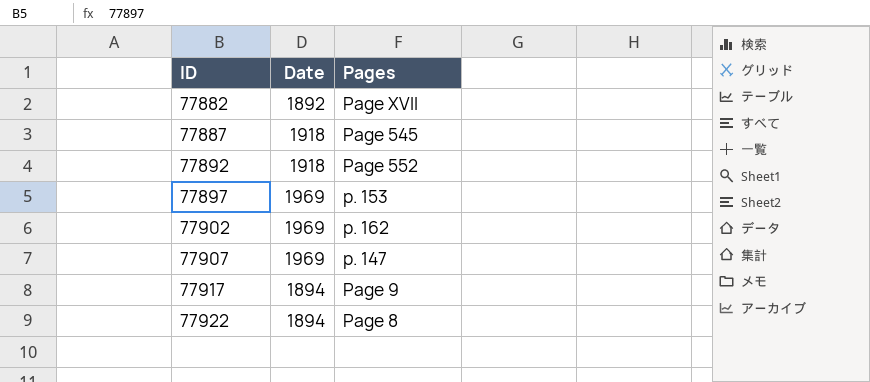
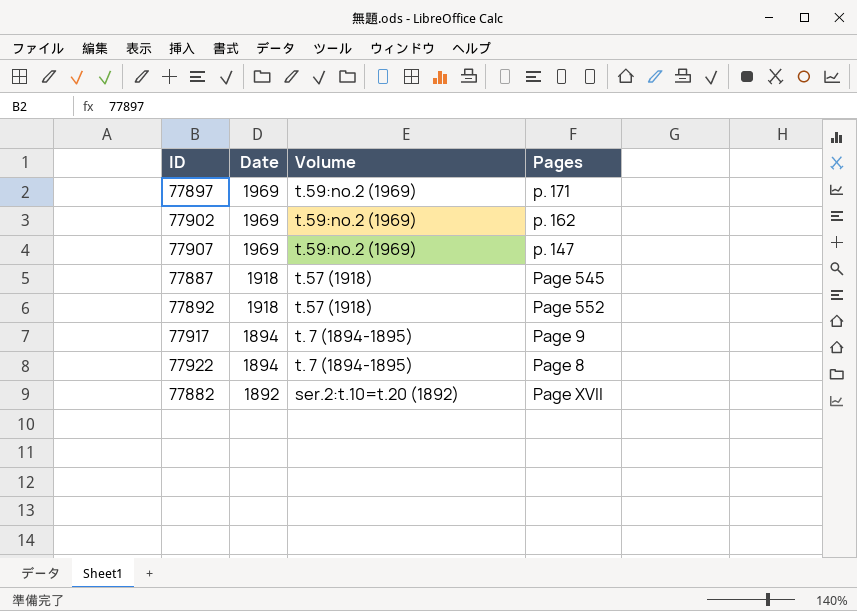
row order: ID ascending -> Date descending
column Volume | position: none -> 3
77897 | Pages: p. 153 -> p. 171

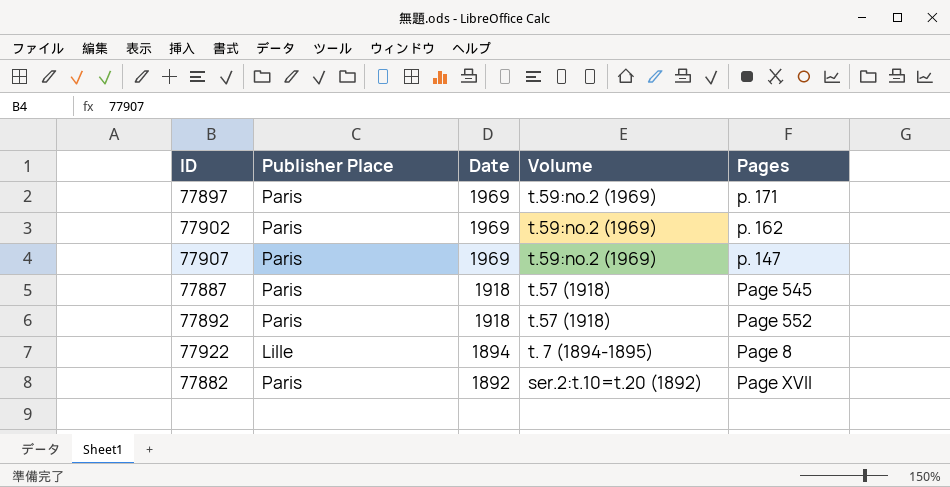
column Publisher Place | position: none -> 2
row 77917: 1894 | t. 7 (1894-1895) | Page 9 -> none

